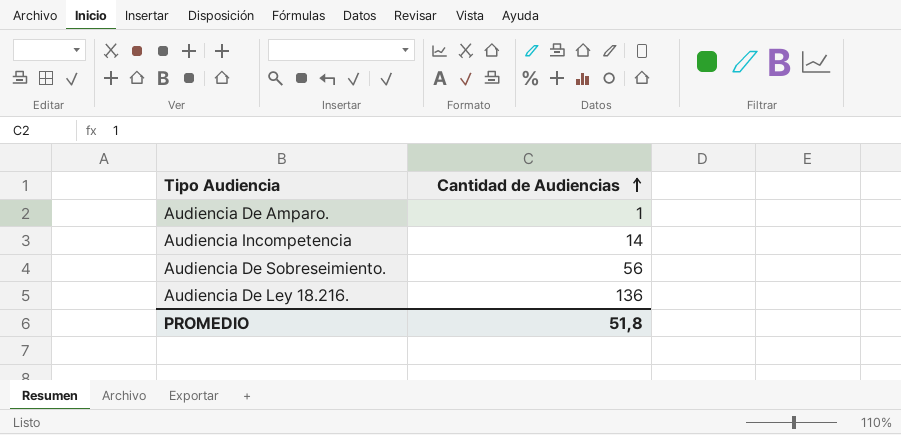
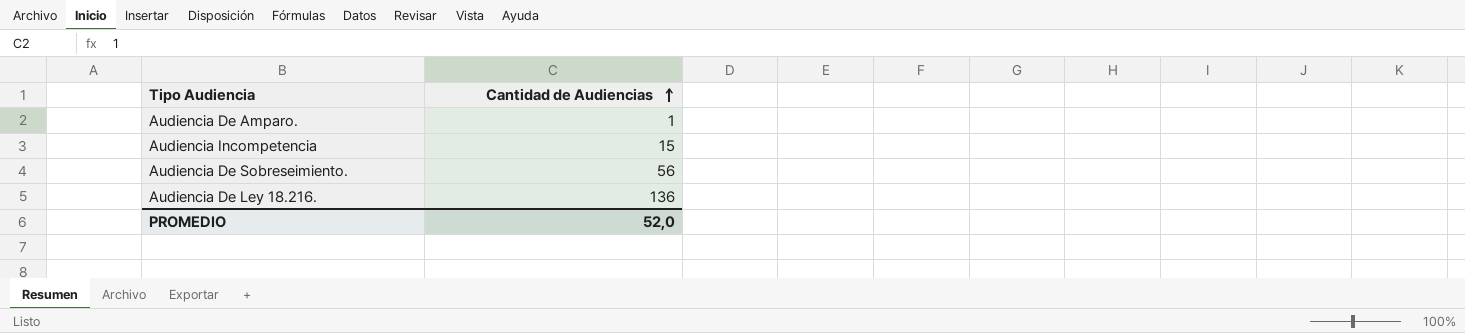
Audiencia Incompetencia | Cantidad de Audiencias: 14 -> 15
PROMEDIO | Cantidad de Audiencias: 51,8 -> 52,0

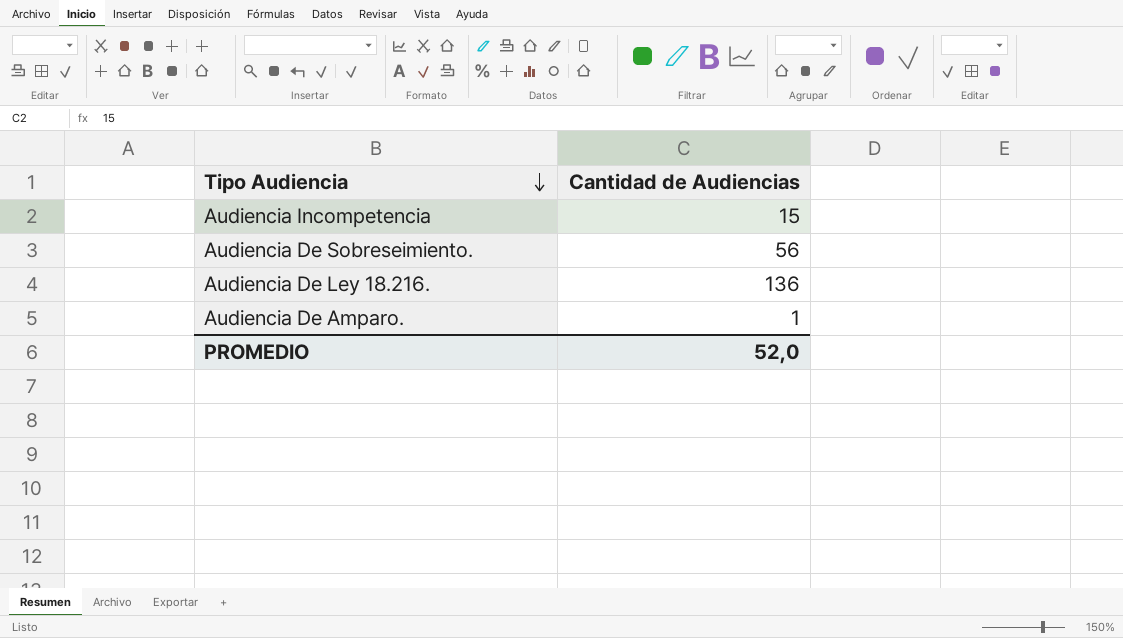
row order: Cantidad de Audiencias ascending -> Tipo Audiencia descending

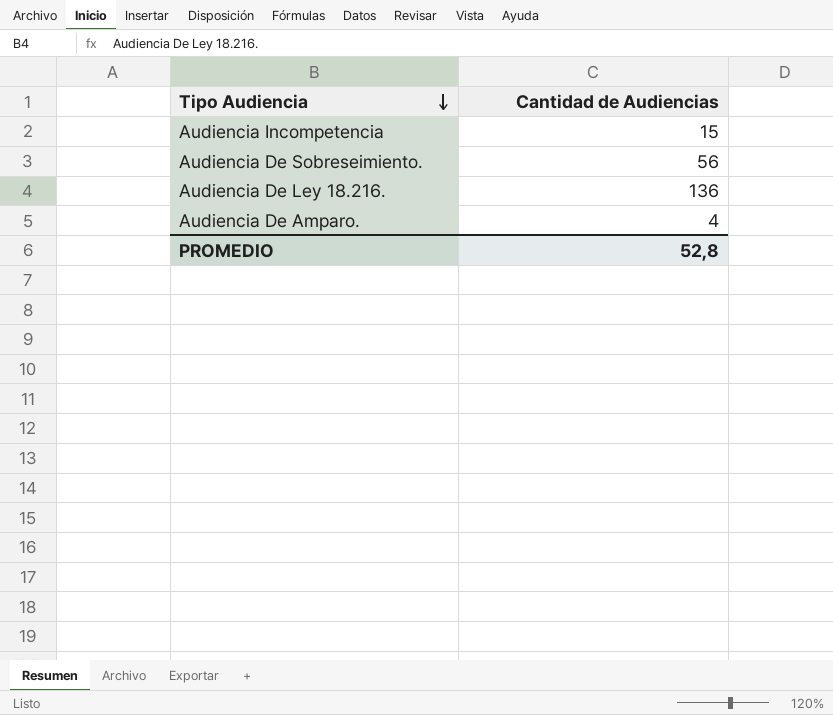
Audiencia De Amparo. | Cantidad de Audiencias: 1 -> 4
PROMEDIO | Cantidad de Audiencias: 52,0 -> 52,8

